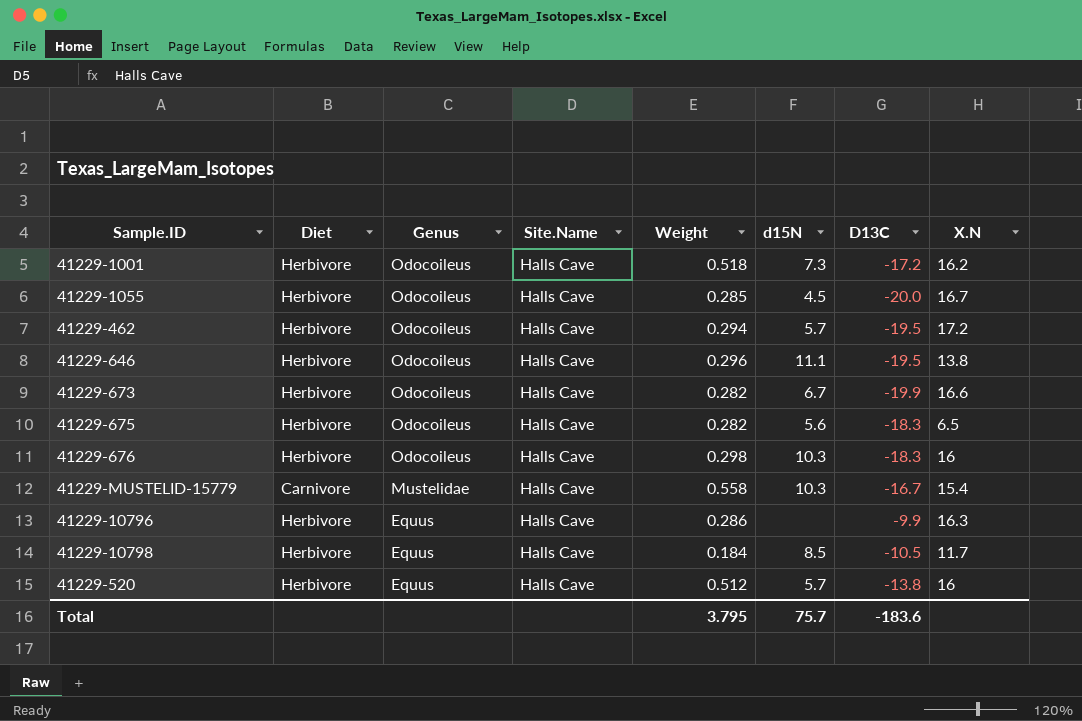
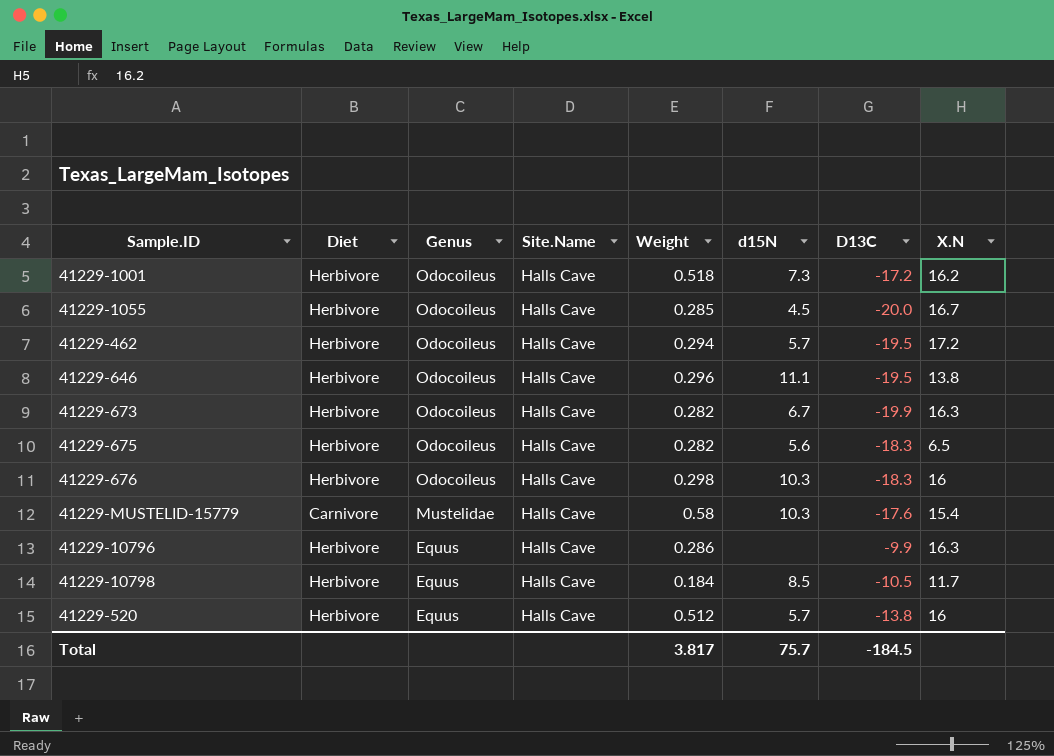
41229-673 | X.N: 16.6 -> 16.3
41229-MUSTELID-15779 | Weight: 0.558 -> 0.58
41229-MUSTELID-15779 | D13C: -16.7 -> -17.6
Total | Weight: 3.795 -> 3.817
Total | D13C: -183.6 -> -184.5

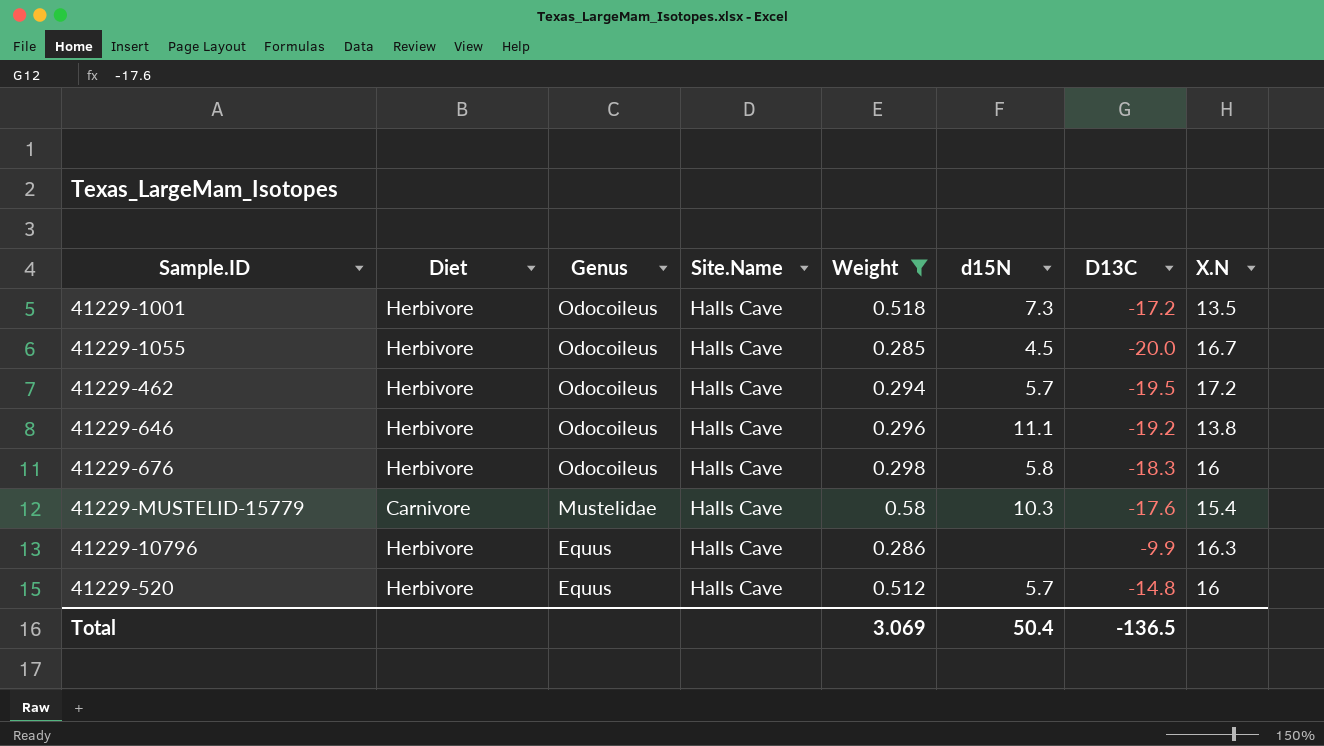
filter: none -> Weight >= 0.285
41229-1001 | X.N: 16.2 -> 13.5
41229-646 | D13C: -19.5 -> -19.2
41229-676 | d15N: 10.3 -> 5.8
41229-520 | D13C: -13.8 -> -14.8
Total | Weight: 3.817 -> 3.069
Total | d15N: 75.7 -> 50.4
Total | D13C: -184.5 -> -136.5

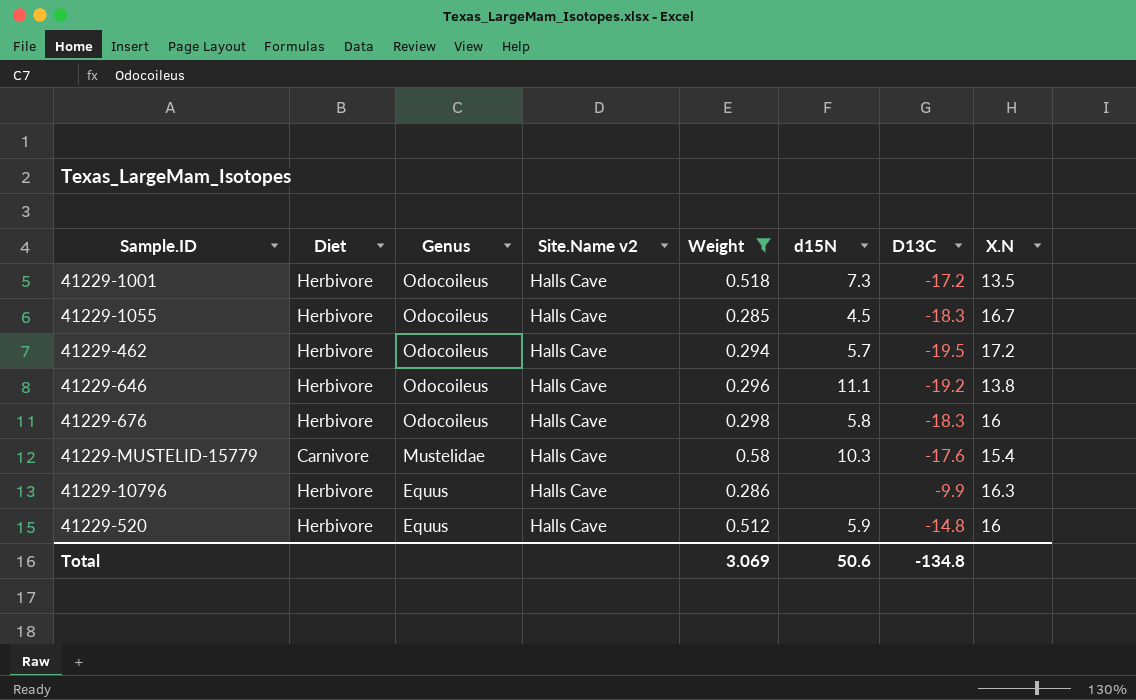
column name: Site.Name -> Site.Name v2
41229-1055 | D13C: -20.0 -> -18.3
41229-520 | d15N: 5.7 -> 5.9
Total | d15N: 50.4 -> 50.6
Total | D13C: -136.5 -> -134.8

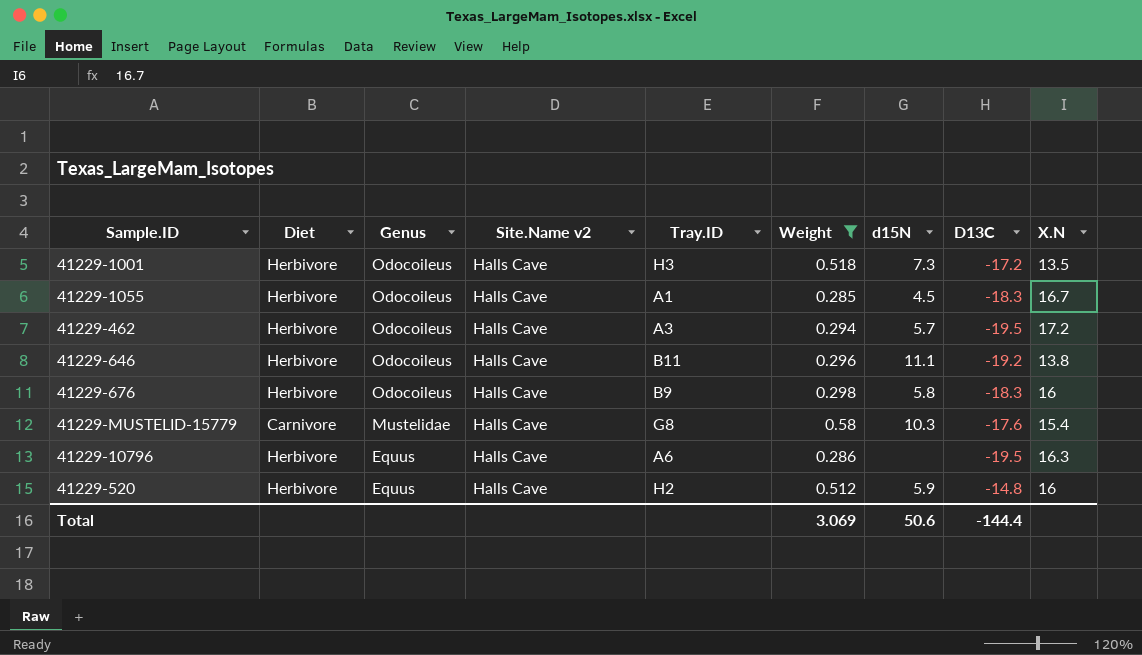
column Tray.ID | position: none -> 5
41229-10796 | D13C: -9.9 -> -19.5
Total | D13C: -134.8 -> -144.4

